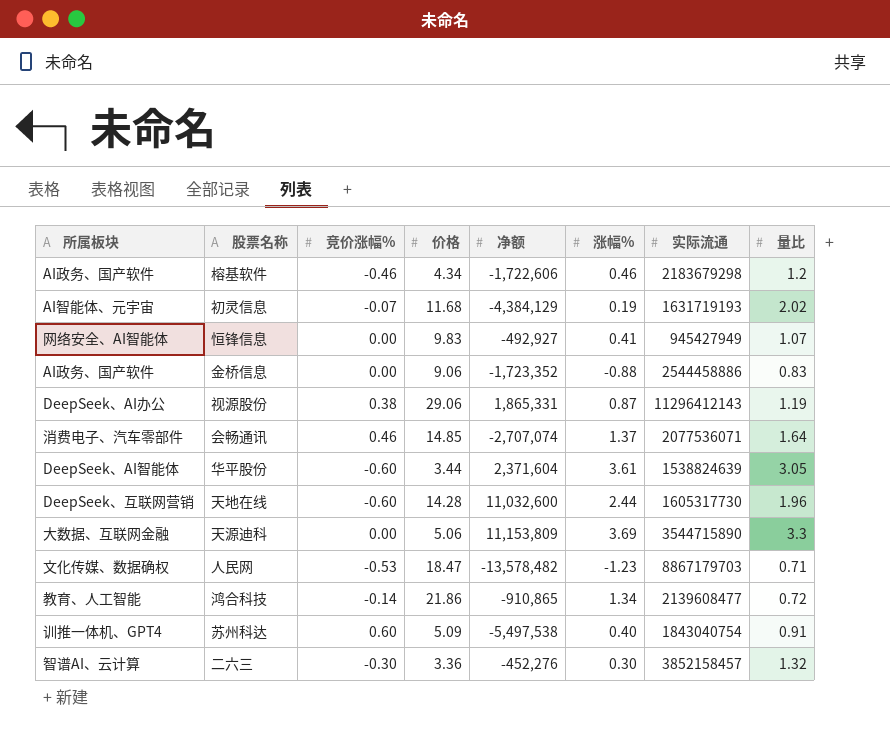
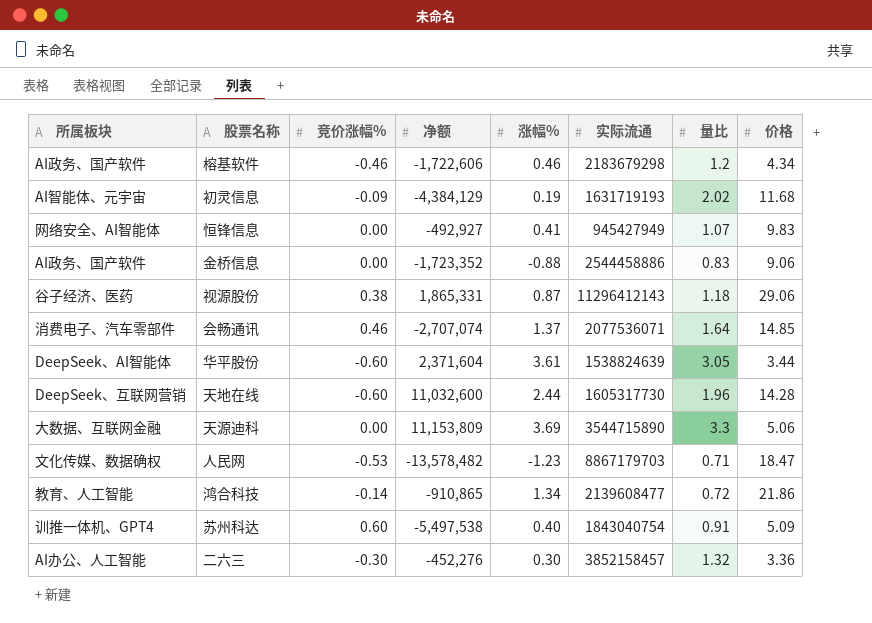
column 价格 | position: 4 -> 8
初灵信息 | 竞价涨幅%: -0.07 -> -0.09
视源股份 | 所属板块: DeepSeek、AI办公 -> 谷子经济、医药
视源股份 | 量比: 1.19 -> 1.18
二六三 | 所属板块: 智谱AI、云计算 -> AI办公、人工智能

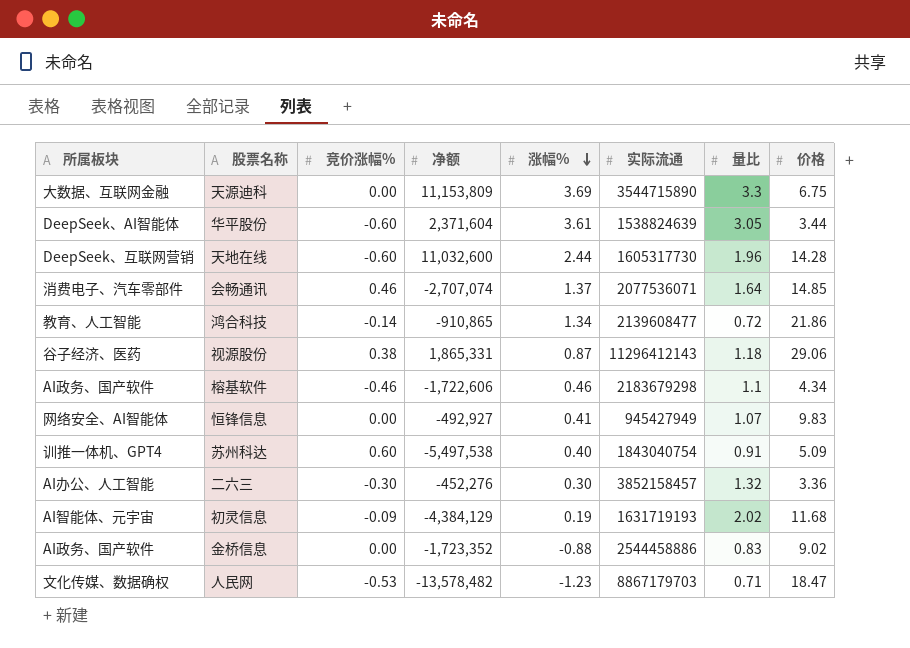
row order: none -> 涨幅% descending
天源迪科 | 价格: 5.06 -> 6.75
榕基软件 | 量比: 1.2 -> 1.1
金桥信息 | 价格: 9.06 -> 9.02

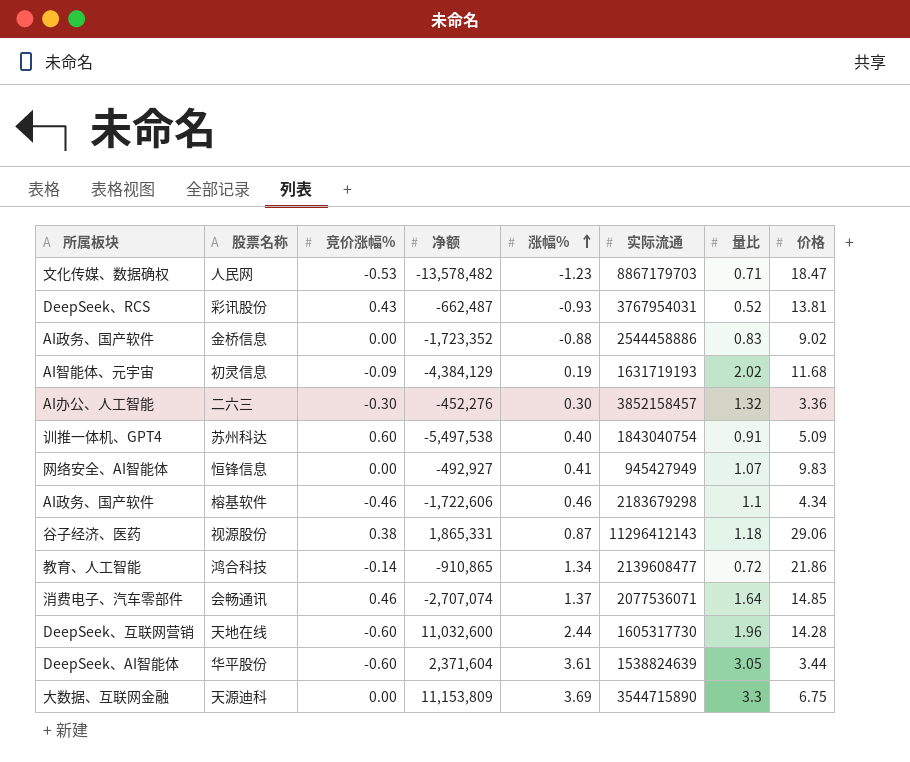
row order: 涨幅% descending -> 涨幅% ascending
row 彩讯股份: none -> DeepSeek、RCS | 0.43 | -662,487 | -0.93 | 3767954031 | 0.52 | 13.81

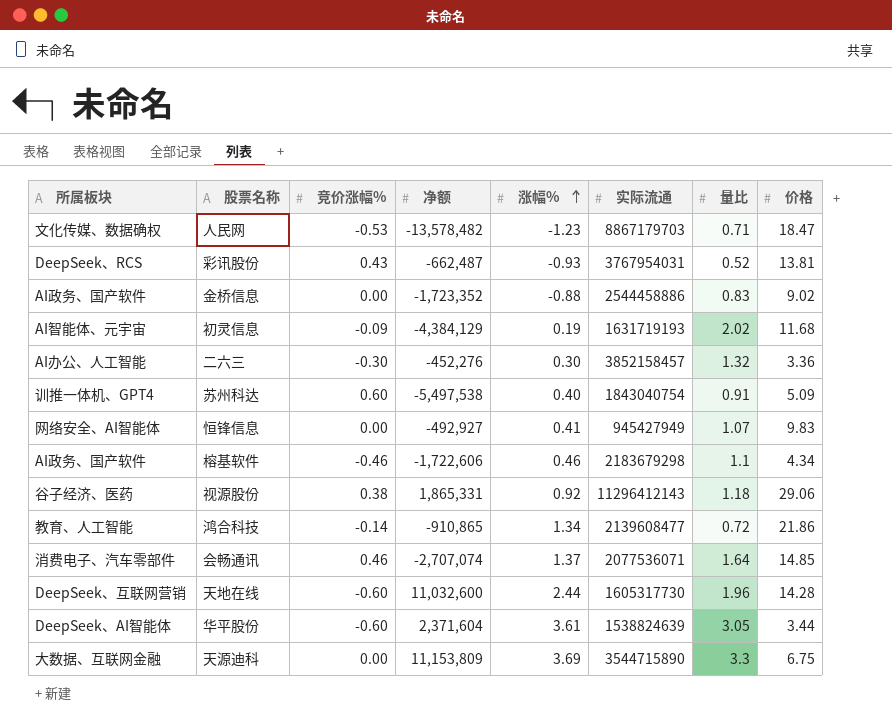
视源股份 | 涨幅%: 0.87 -> 0.92

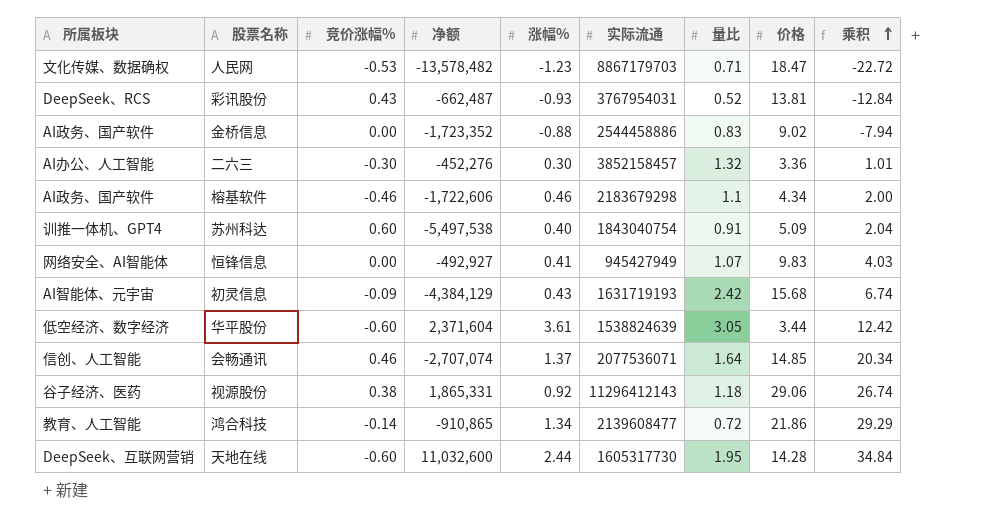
row order: 涨幅% ascending -> 乘积 ascending
column 乘积 | formula: none -> [涨幅%] * [价格]
row 天源迪科: 大数据、互联网金融 | 0.00 | 11,153,809 | 3.69 | 3544715890 | 3.3 | 6.75 -> none
初灵信息 | 涨幅%: 0.19 -> 0.43
初灵信息 | 量比: 2.02 -> 2.42
初灵信息 | 价格: 11.68 -> 15.68
华平股份 | 所属板块: DeepSeek、AI智能体 -> 低空经济、数字经济
会畅通讯 | 所属板块: 消费电子、汽车零部件 -> 信创、人工智能
天地在线 | 量比: 1.96 -> 1.95

